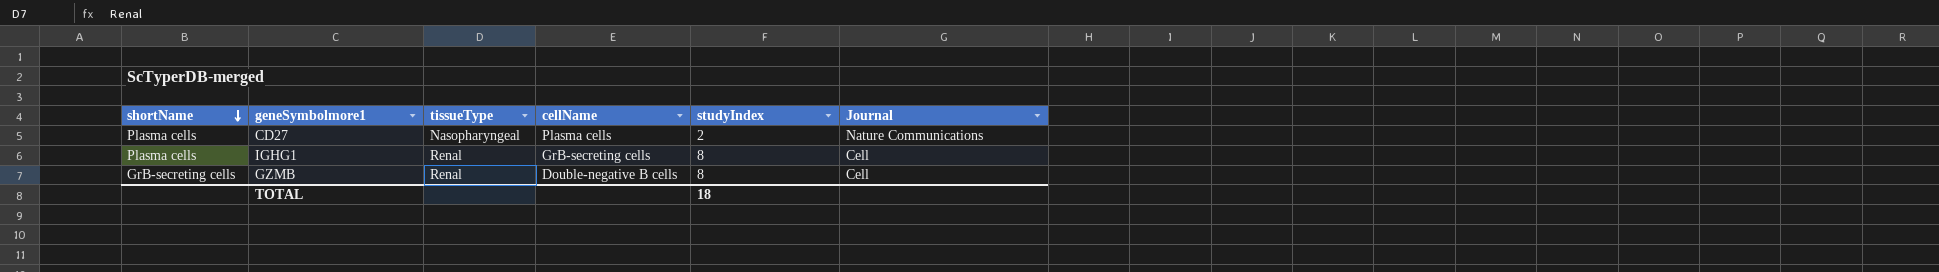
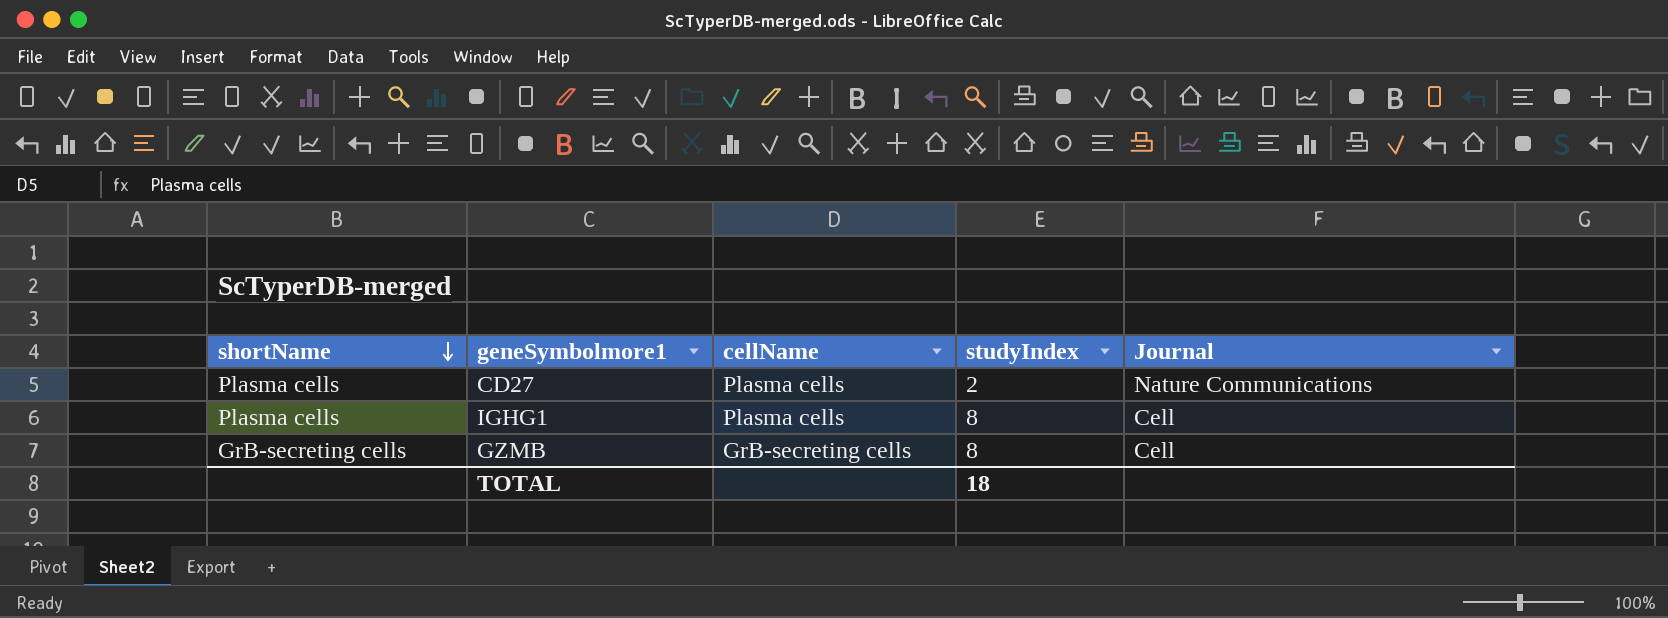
column tissueType | position: 3 -> none
IGHG1 | cellName: GrB-secreting cells -> Plasma cells
GZMB | cellName: Double-negative B cells -> GrB-secreting cells

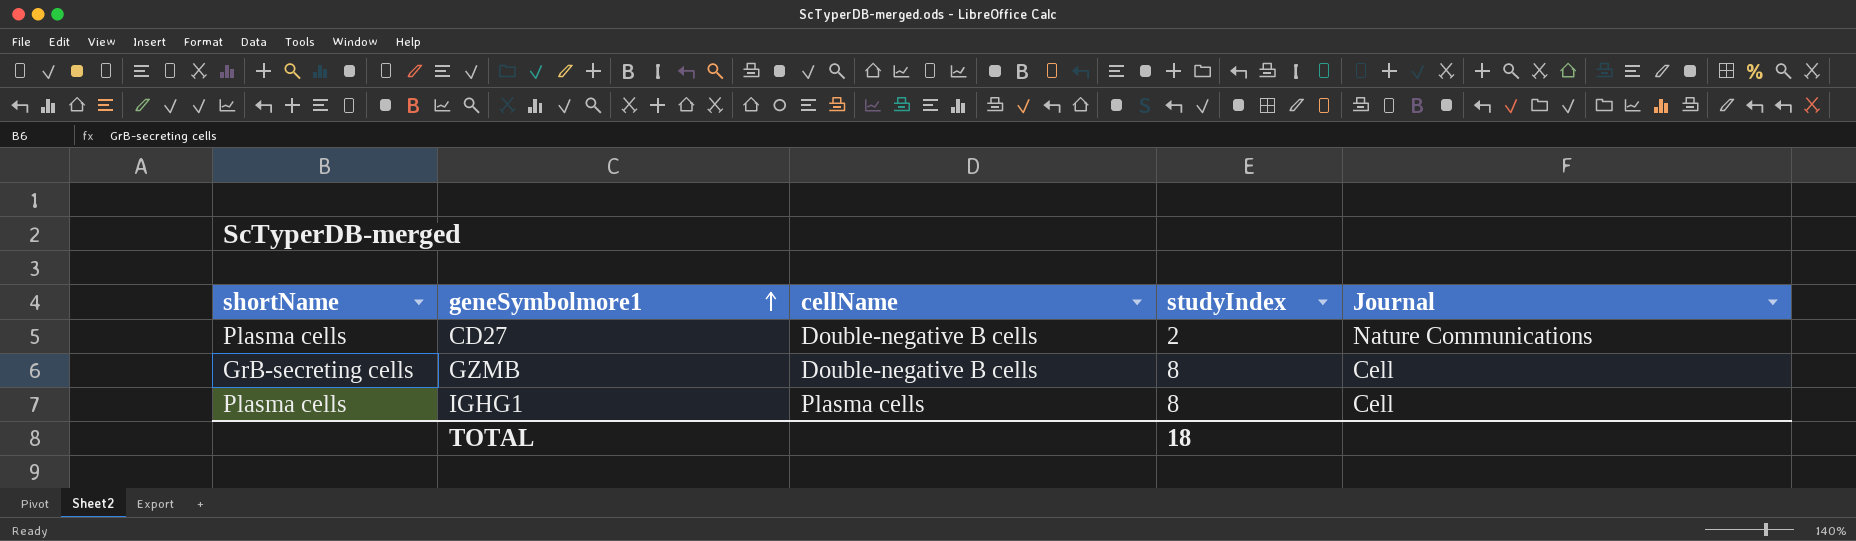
row order: shortName descending -> geneSymbolmore1 ascending
CD27 | cellName: Plasma cells -> Double-negative B cells
GZMB | cellName: GrB-secreting cells -> Double-negative B cells

